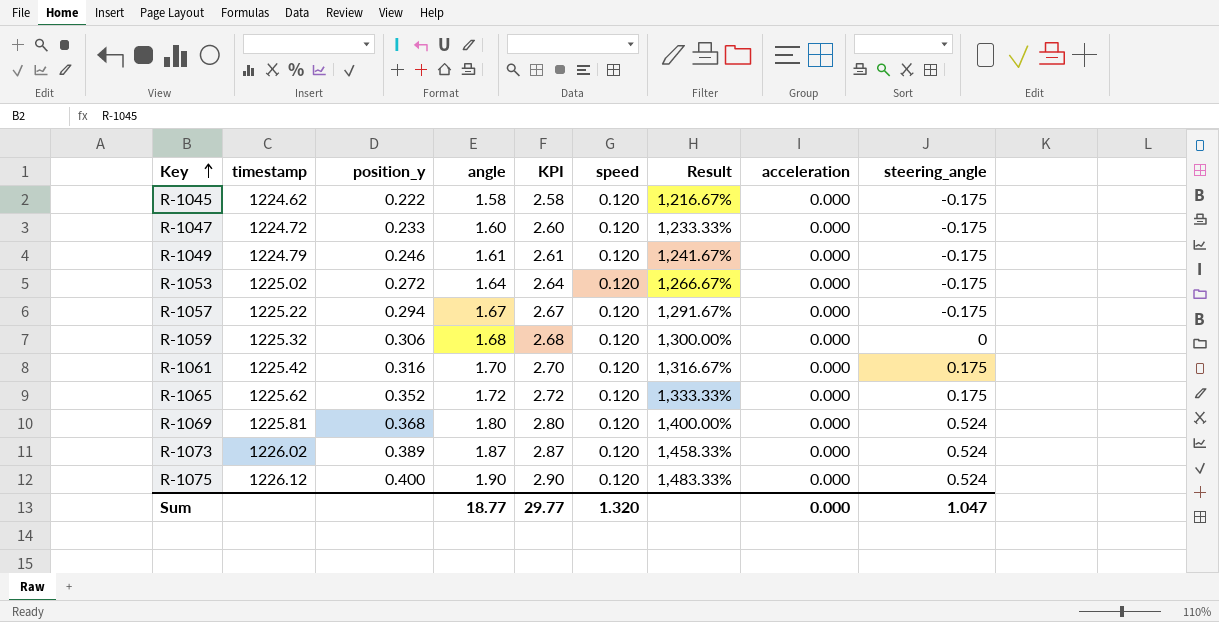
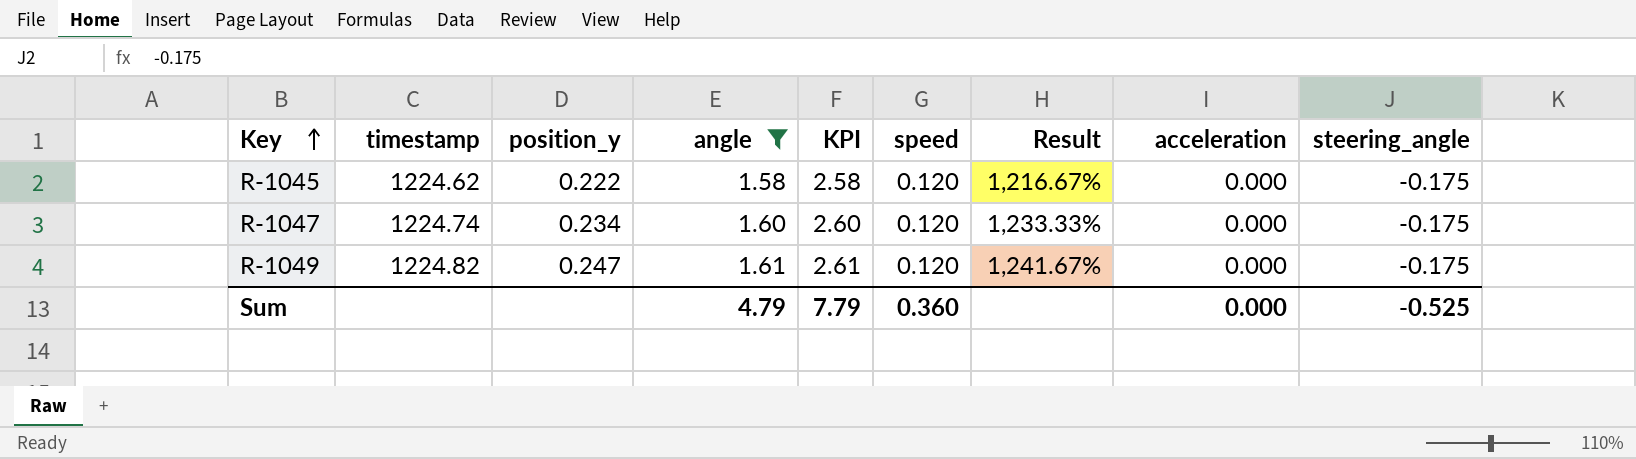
filter: none -> angle <= 1.61
R-1047 | timestamp: 1224.72 -> 1224.74
R-1047 | position_y: 0.233 -> 0.234
R-1049 | timestamp: 1224.79 -> 1224.82
R-1049 | position_y: 0.246 -> 0.247
Sum | angle: 18.77 -> 4.79
Sum | KPI: 29.77 -> 7.79
Sum | speed: 1.320 -> 0.360
Sum | steering_angle: 1.047 -> -0.525

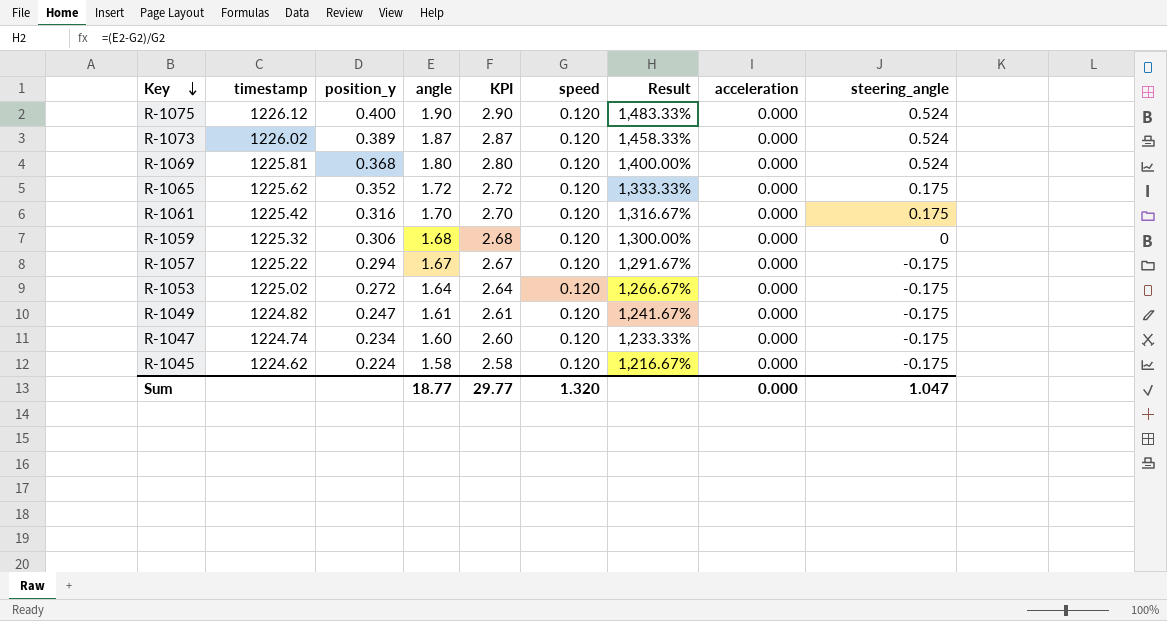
filter: angle <= 1.61 -> none
row order: Key ascending -> Key descending
R-1045 | position_y: 0.222 -> 0.224
Sum | angle: 4.79 -> 18.77
Sum | KPI: 7.79 -> 29.77
Sum | speed: 0.360 -> 1.320
Sum | steering_angle: -0.525 -> 1.047

